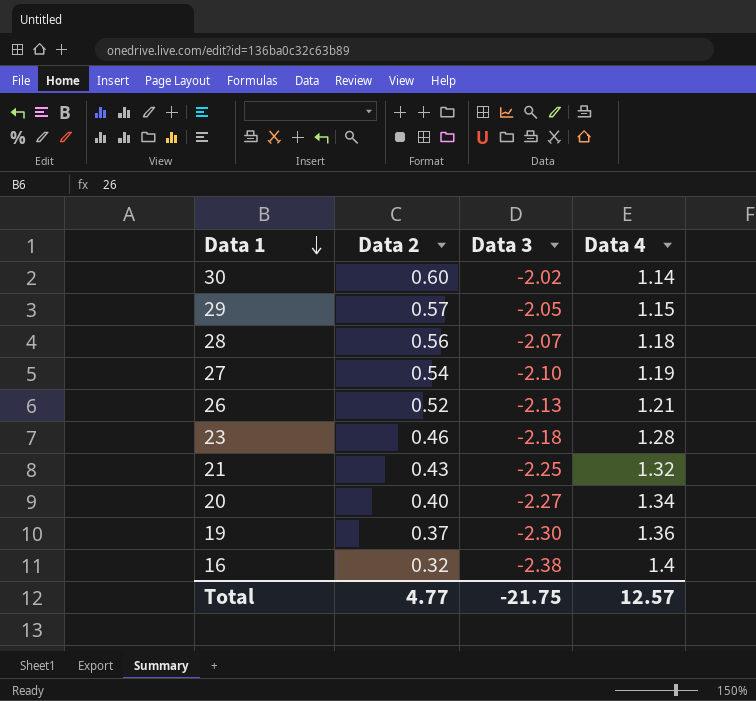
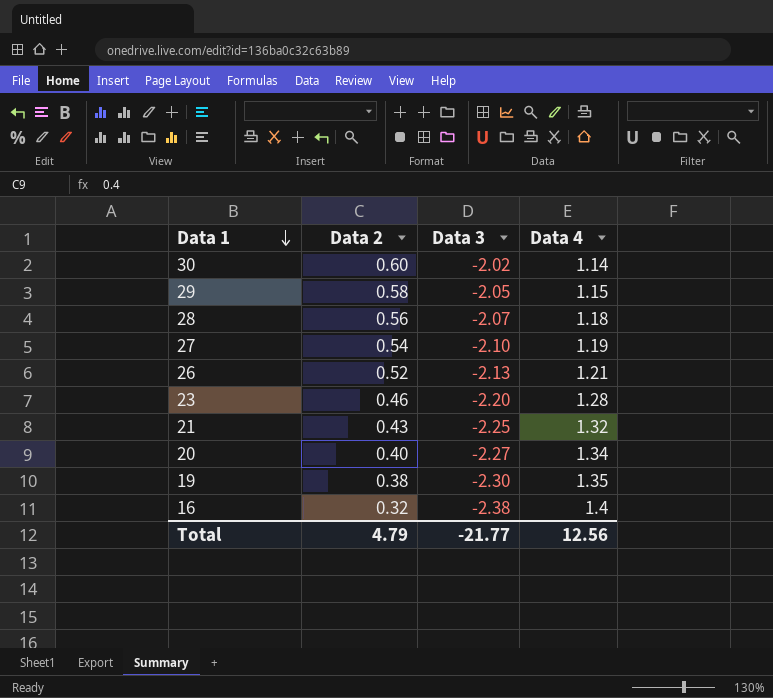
29 | Data 2: 0.57 -> 0.58
23 | Data 3: -2.18 -> -2.20
19 | Data 2: 0.37 -> 0.38
19 | Data 4: 1.36 -> 1.35
Total | Data 2: 4.77 -> 4.79
Total | Data 3: -21.75 -> -21.77
Total | Data 4: 12.57 -> 12.56

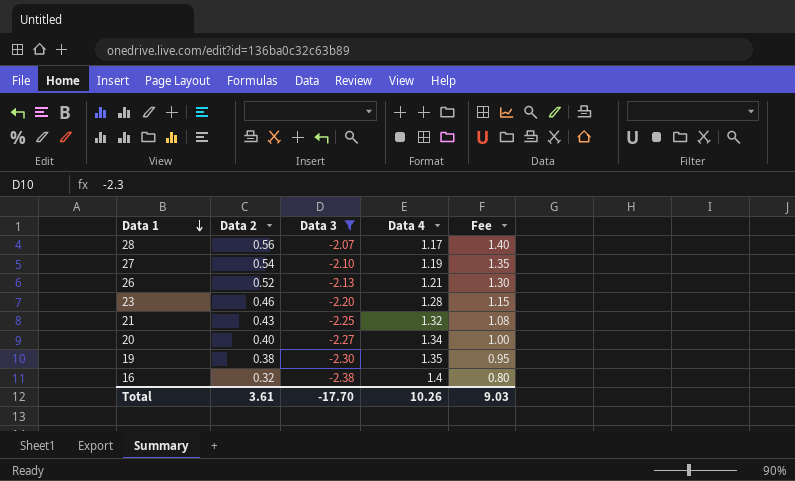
filter: none -> Data 3 <= -2.07
column Fee | formula: none -> [Data 2] * 2.5
28 | Data 4: 1.18 -> 1.17
Total | Data 2: 4.79 -> 3.61
Total | Data 3: -21.77 -> -17.70
Total | Data 4: 12.56 -> 10.26

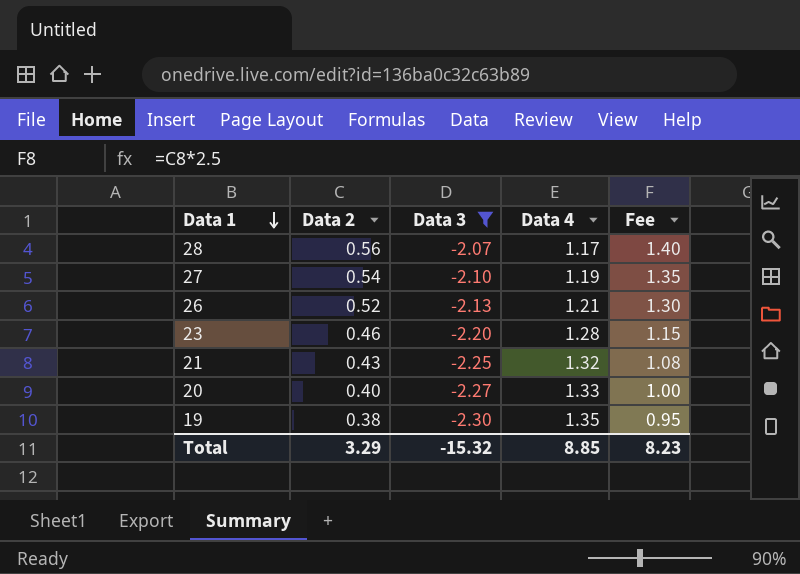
row 16: 0.32 | -2.38 | 1.4 | 0.80 -> none
20 | Data 4: 1.34 -> 1.33
Total | Data 2: 3.61 -> 3.29
Total | Data 3: -17.70 -> -15.32
Total | Data 4: 10.26 -> 8.85
Total | Fee: 9.03 -> 8.23

